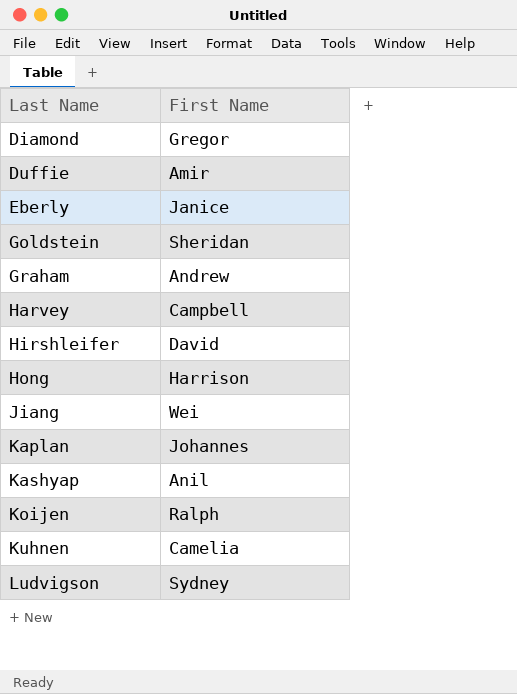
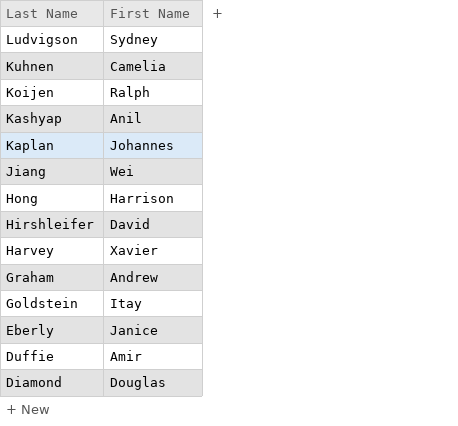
row order: Last Name ascending -> Last Name descending
Harvey | First Name: Campbell -> Xavier
Goldstein | First Name: Sheridan -> Itay
Diamond | First Name: Gregor -> Douglas

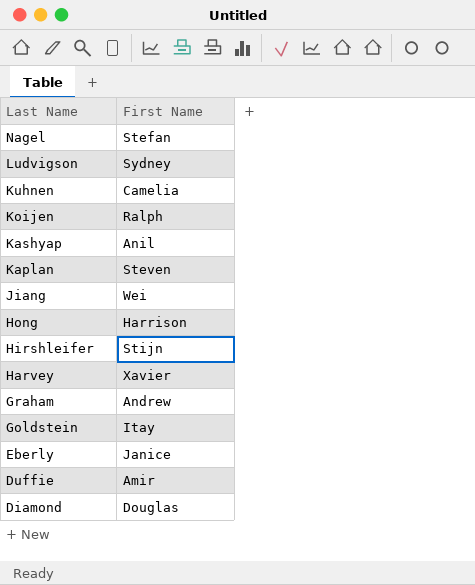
row Nagel: none -> Stefan
Kaplan | First Name: Johannes -> Steven
Hirshleifer | First Name: David -> Stijn

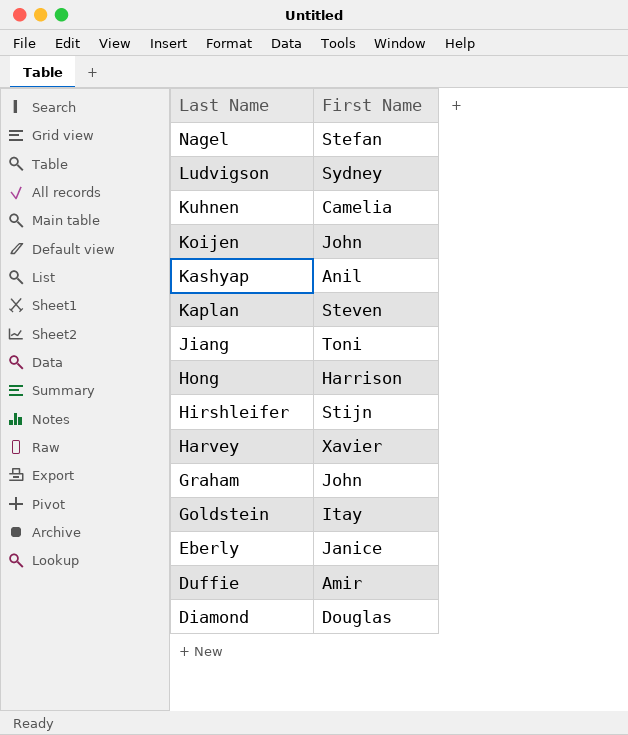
Koijen | First Name: Ralph -> John
Jiang | First Name: Wei -> Toni
Graham | First Name: Andrew -> John

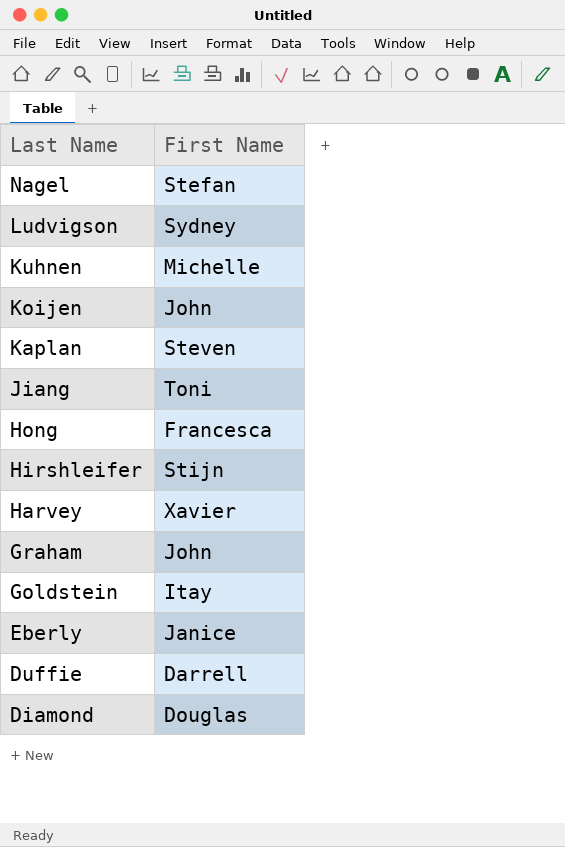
row Kashyap: Anil -> none
Kuhnen | First Name: Camelia -> Michelle
Hong | First Name: Harrison -> Francesca
Duffie | First Name: Amir -> Darrell

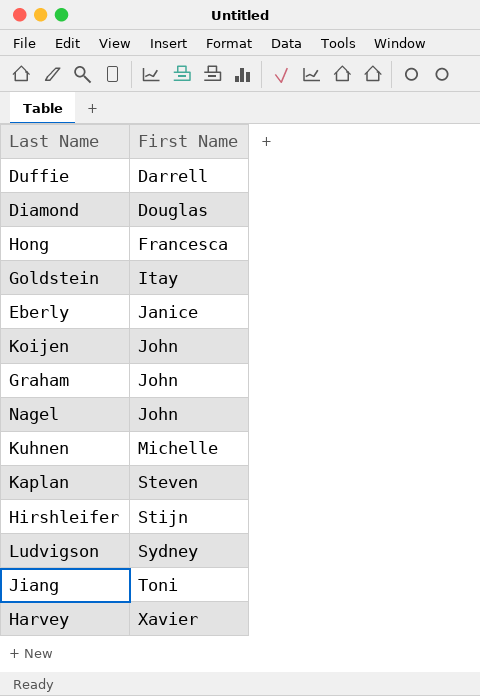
row order: Last Name descending -> First Name ascending
Nagel | First Name: Stefan -> John

